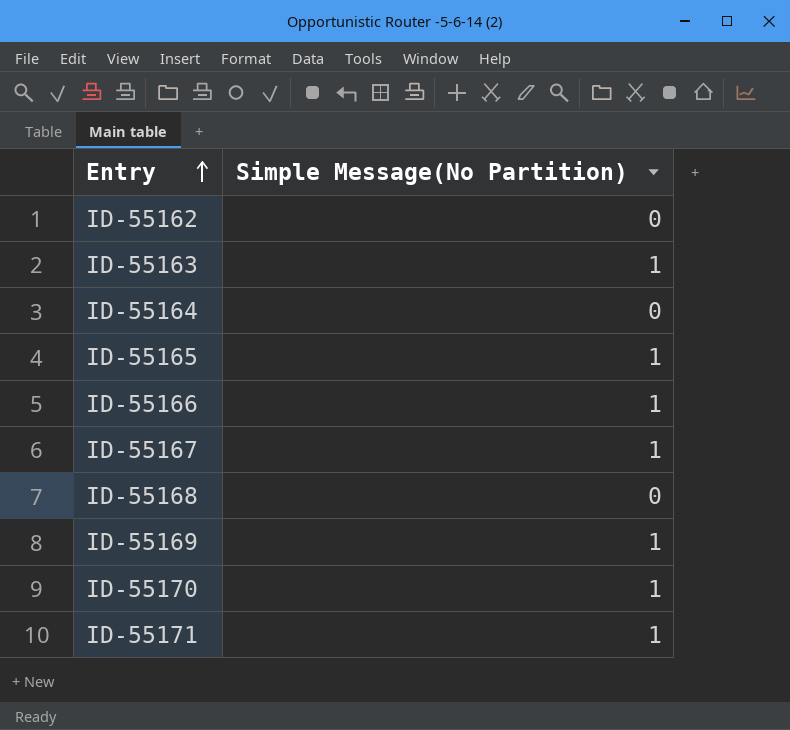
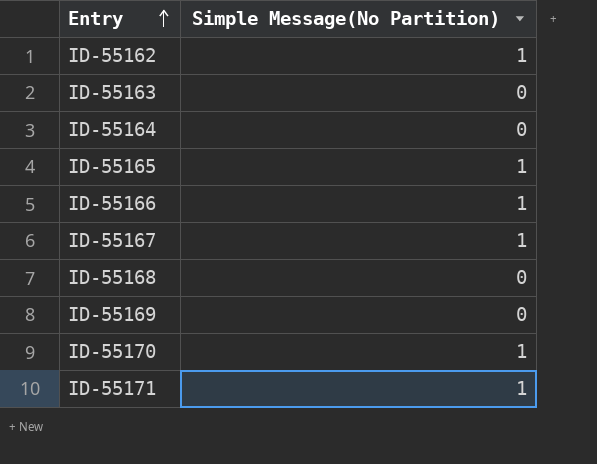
ID-55162 | Simple Message(No Partition): 0 -> 1
ID-55163 | Simple Message(No Partition): 1 -> 0
ID-55169 | Simple Message(No Partition): 1 -> 0

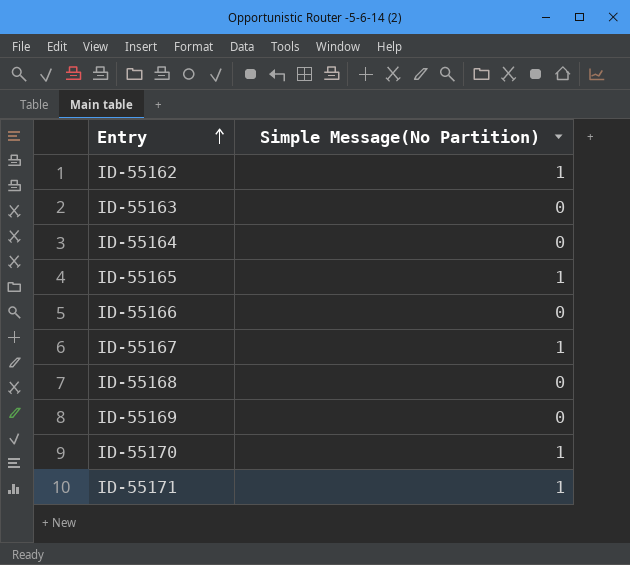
ID-55166 | Simple Message(No Partition): 1 -> 0

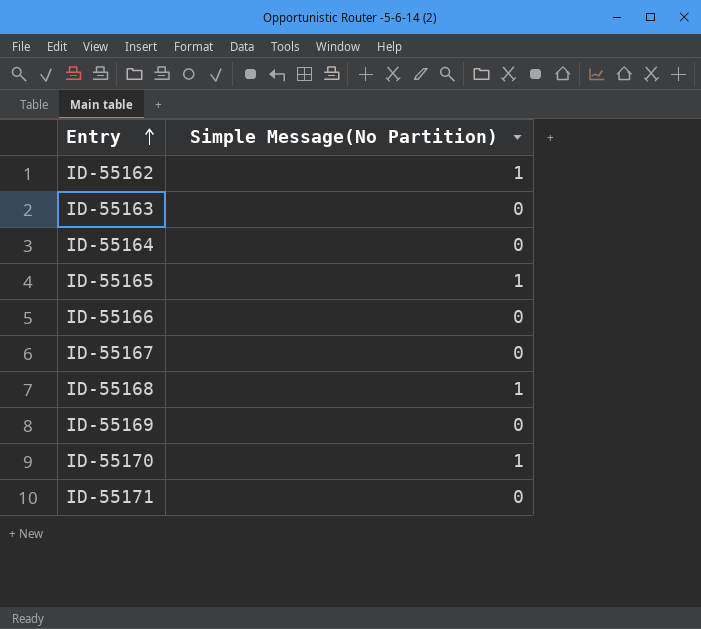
ID-55167 | Simple Message(No Partition): 1 -> 0
ID-55168 | Simple Message(No Partition): 0 -> 1
ID-55171 | Simple Message(No Partition): 1 -> 0

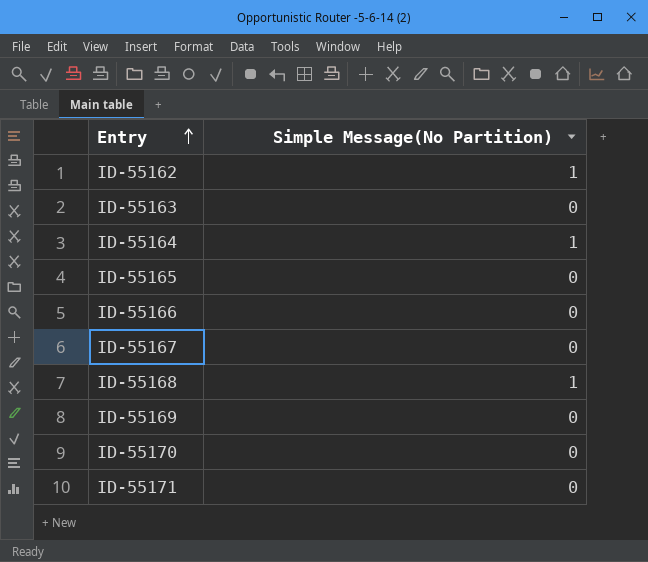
ID-55164 | Simple Message(No Partition): 0 -> 1
ID-55165 | Simple Message(No Partition): 1 -> 0
ID-55170 | Simple Message(No Partition): 1 -> 0

